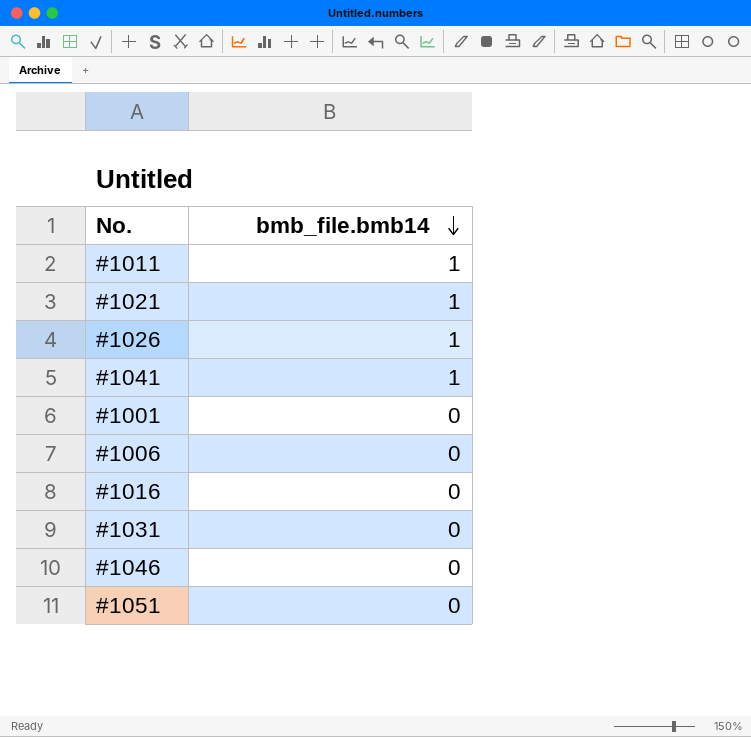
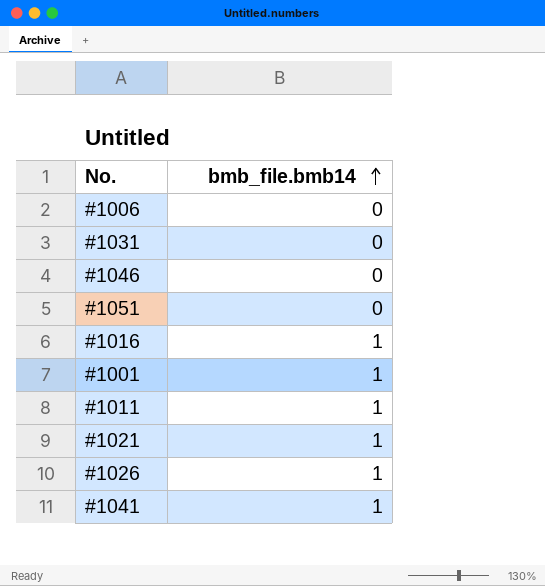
row order: bmb_file.bmb14 descending -> bmb_file.bmb14 ascending
#1016 | bmb_file.bmb14: 0 -> 1
#1001 | bmb_file.bmb14: 0 -> 1

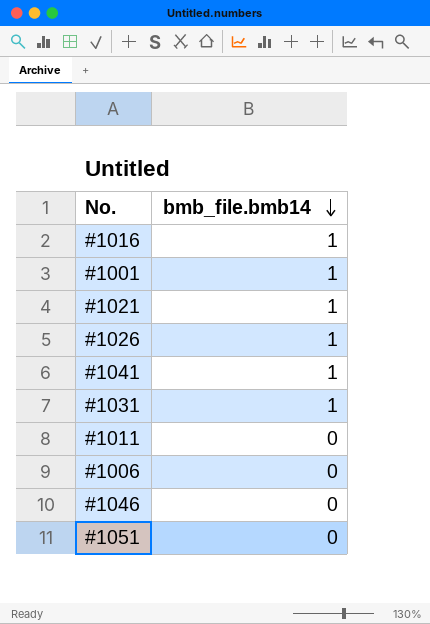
row order: bmb_file.bmb14 ascending -> bmb_file.bmb14 descending
#1031 | bmb_file.bmb14: 0 -> 1
#1011 | bmb_file.bmb14: 1 -> 0

